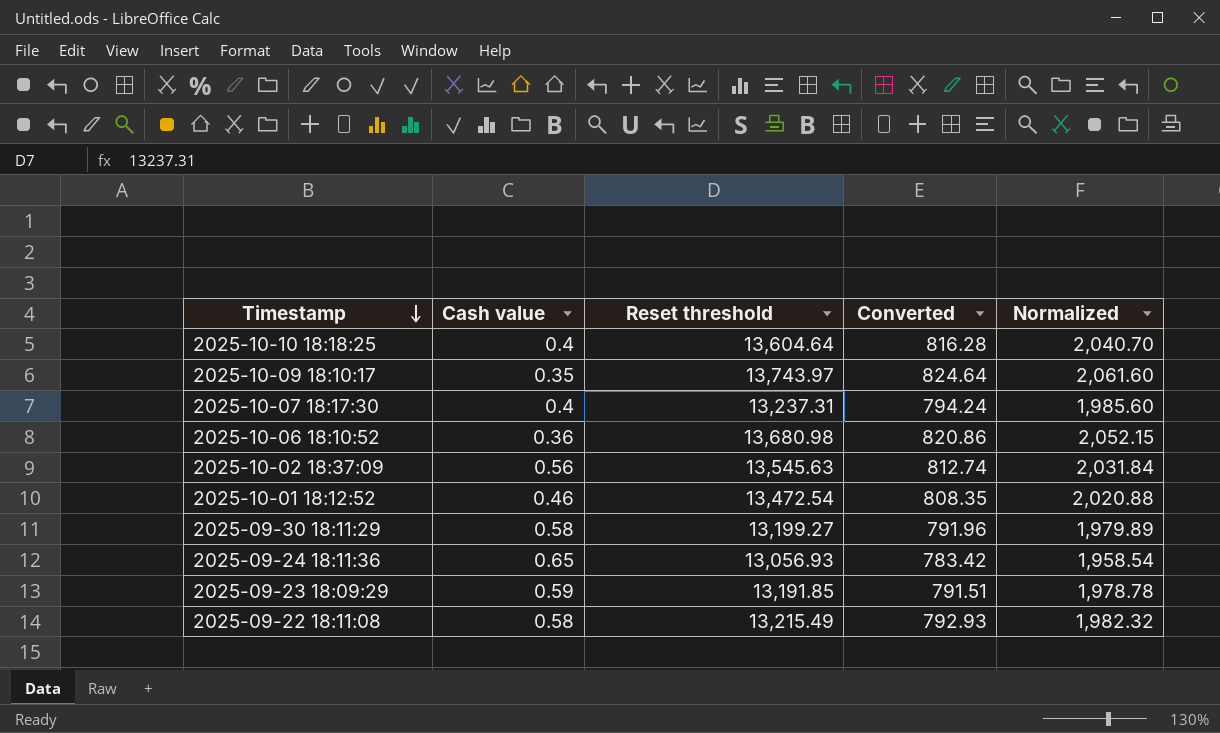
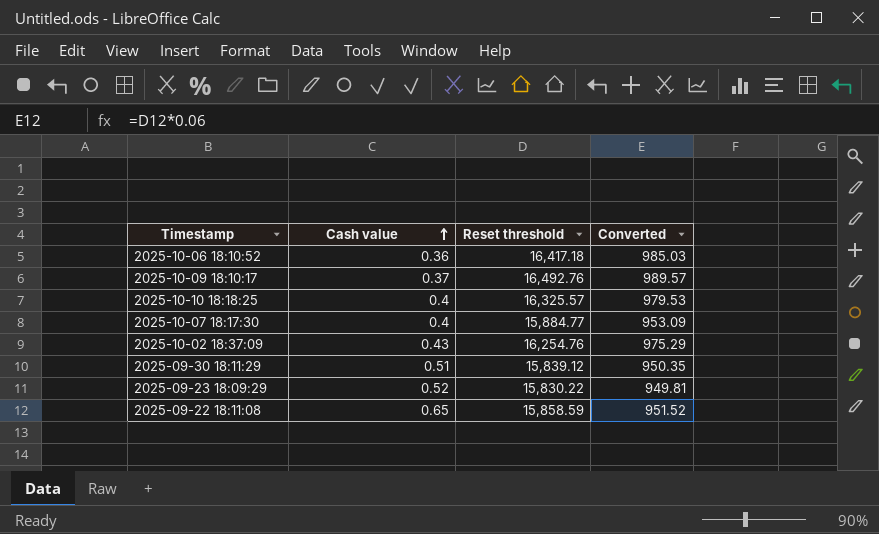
row order: Timestamp descending -> Cash value ascending
column Normalized | formula: [Reset threshold] * 0.15 -> none
row 2025-10-01 18:12:52: 0.46 | 13,472.54 | 808.35 | 2,020.88 -> none
row 2025-09-24 18:11:36: 0.65 | 13,056.93 | 783.42 | 1,958.54 -> none
2025-10-06 18:10:52 | Reset threshold: 13,680.98 -> 16,417.18
2025-10-06 18:10:52 | Converted: 820.86 -> 985.03
2025-10-09 18:10:17 | Cash value: 0.35 -> 0.37
2025-10-09 18:10:17 | Reset threshold: 13,743.97 -> 16,492.76
2025-10-09 18:10:17 | Converted: 824.64 -> 989.57
2025-10-10 18:18:25 | Reset threshold: 13,604.64 -> 16,325.57
2025-10-10 18:18:25 | Converted: 816.28 -> 979.53
2025-10-07 18:17:30 | Reset threshold: 13,237.31 -> 15,884.77
2025-10-07 18:17:30 | Converted: 794.24 -> 953.09
2025-10-02 18:37:09 | Cash value: 0.56 -> 0.43
2025-10-02 18:37:09 | Reset threshold: 13,545.63 -> 16,254.76
2025-10-02 18:37:09 | Converted: 812.74 -> 975.29
2025-09-30 18:11:29 | Cash value: 0.58 -> 0.51
2025-09-30 18:11:29 | Reset threshold: 13,199.27 -> 15,839.12
2025-09-30 18:11:29 | Converted: 791.96 -> 950.35
2025-09-23 18:09:29 | Cash value: 0.59 -> 0.52
2025-09-23 18:09:29 | Reset threshold: 13,191.85 -> 15,830.22
2025-09-23 18:09:29 | Converted: 791.51 -> 949.81
2025-09-22 18:11:08 | Cash value: 0.58 -> 0.65
2025-09-22 18:11:08 | Reset threshold: 13,215.49 -> 15,858.59
2025-09-22 18:11:08 | Converted: 792.93 -> 951.52

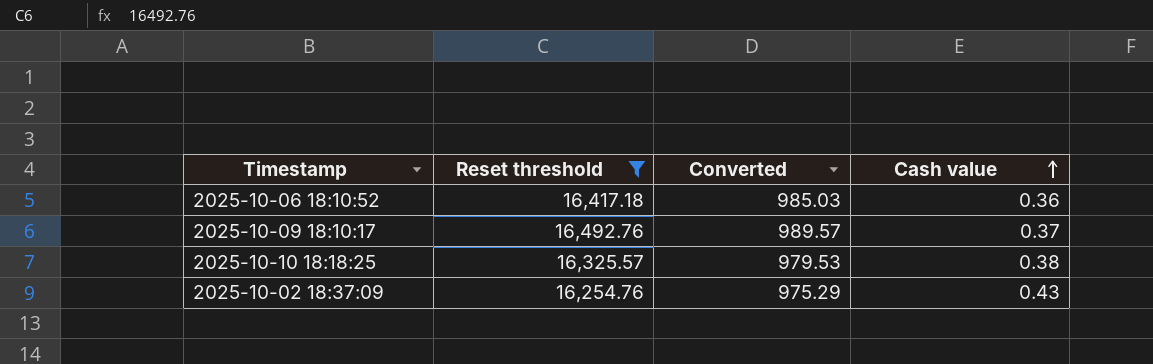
filter: none -> Reset threshold >= 16,254.76
column Cash value | position: 2 -> 4
2025-10-10 18:18:25 | Cash value: 0.4 -> 0.38

